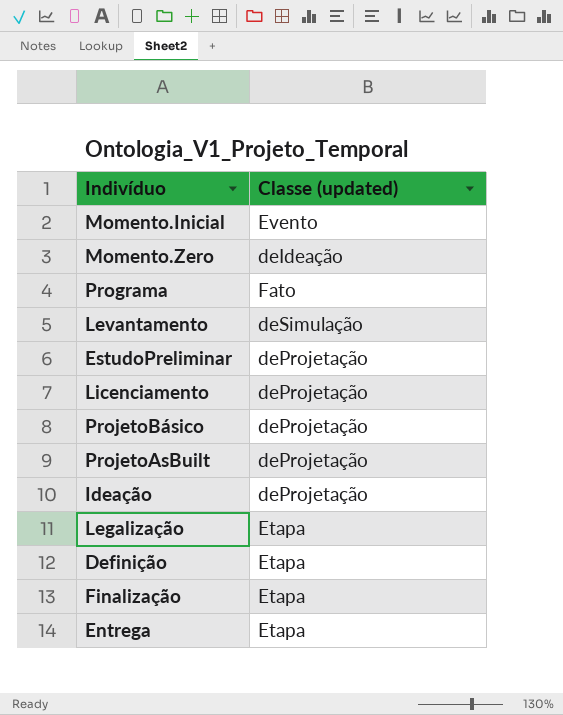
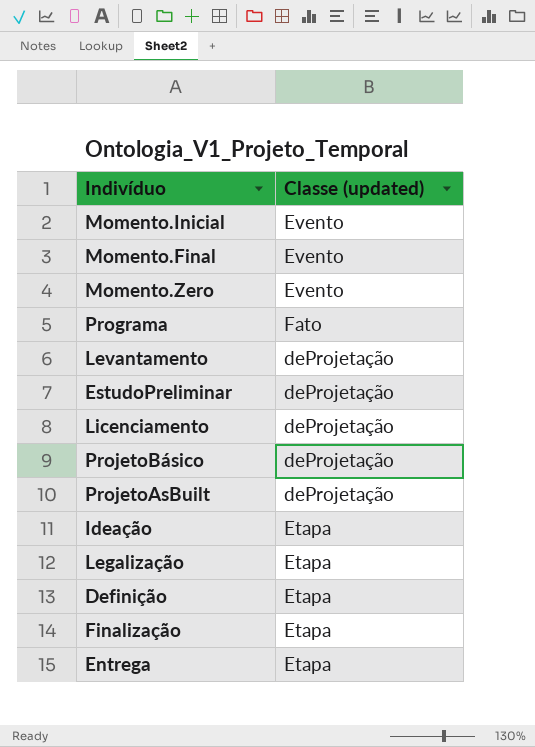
row Momento.Final: none -> Evento
Momento.Zero | Classe (updated): deIdeação -> Evento
Levantamento | Classe (updated): deSimulação -> deProjetação
Ideação | Classe (updated): deProjetação -> Etapa

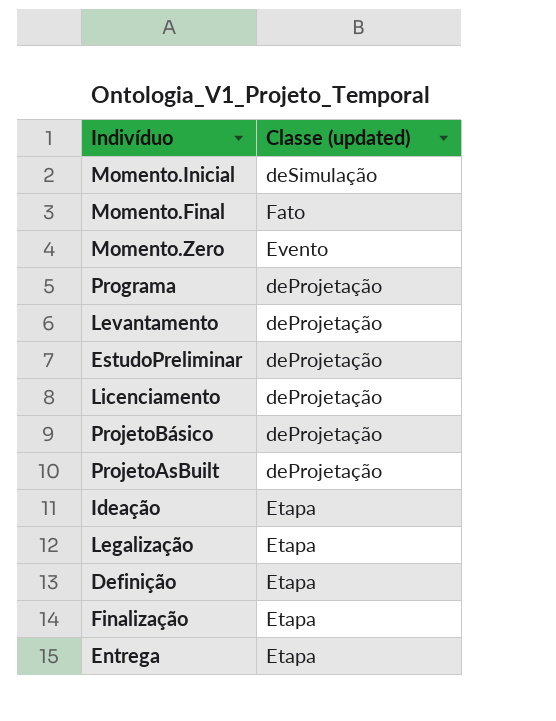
Momento.Inicial | Classe (updated): Evento -> deSimulação
Momento.Final | Classe (updated): Evento -> Fato
Programa | Classe (updated): Fato -> deProjetação

